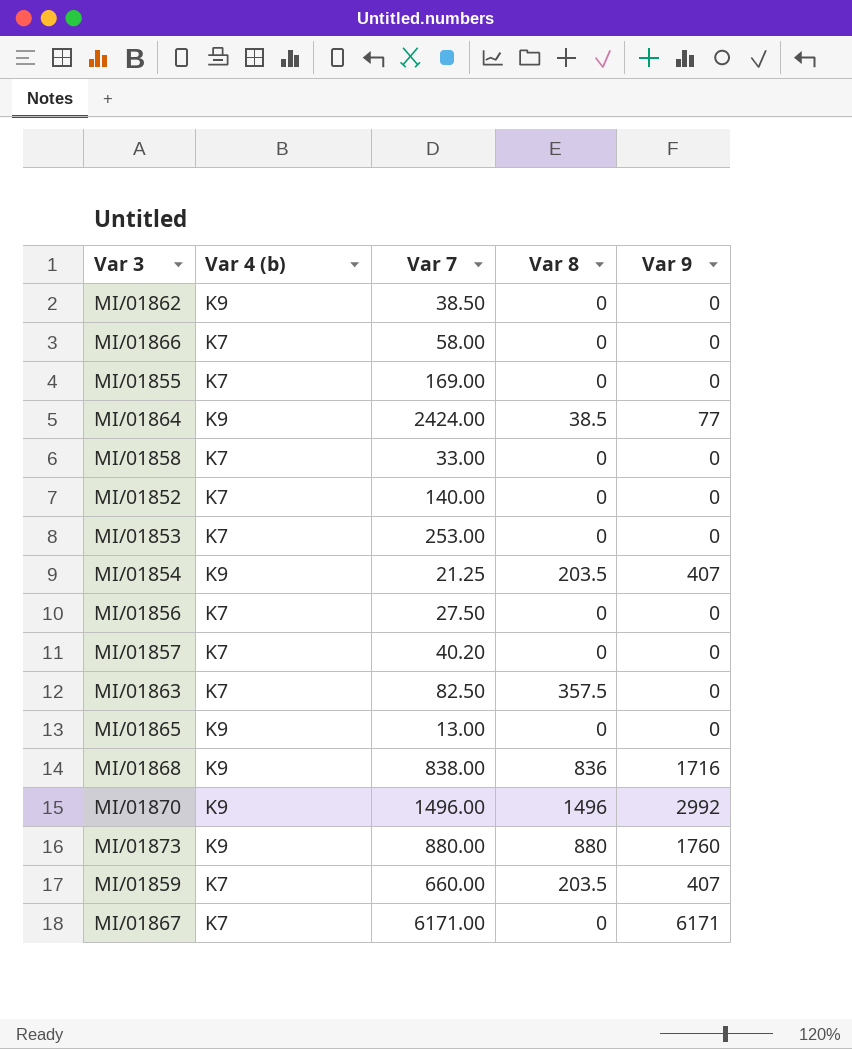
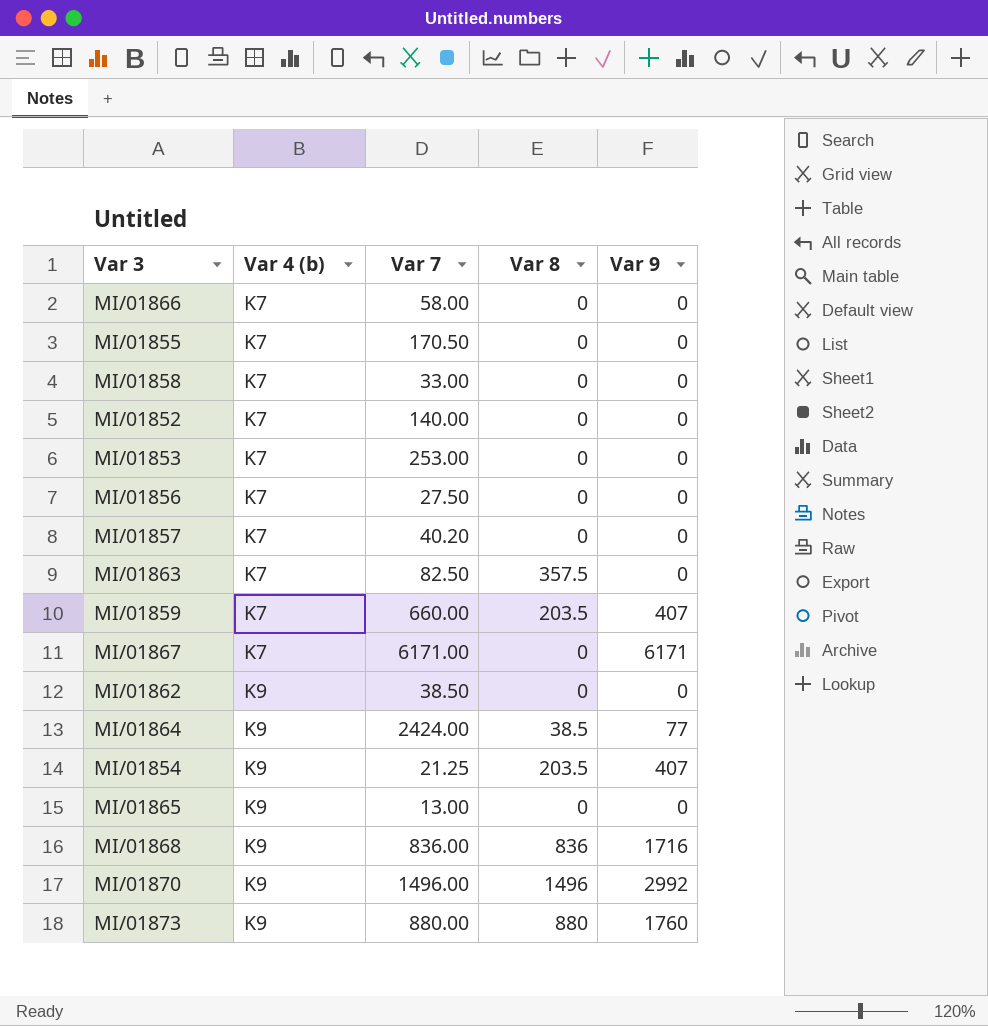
row order: none -> Var 4 (b) ascending
MI/01855 | Var 7: 169.00 -> 170.50
MI/01868 | Var 7: 838.00 -> 836.00

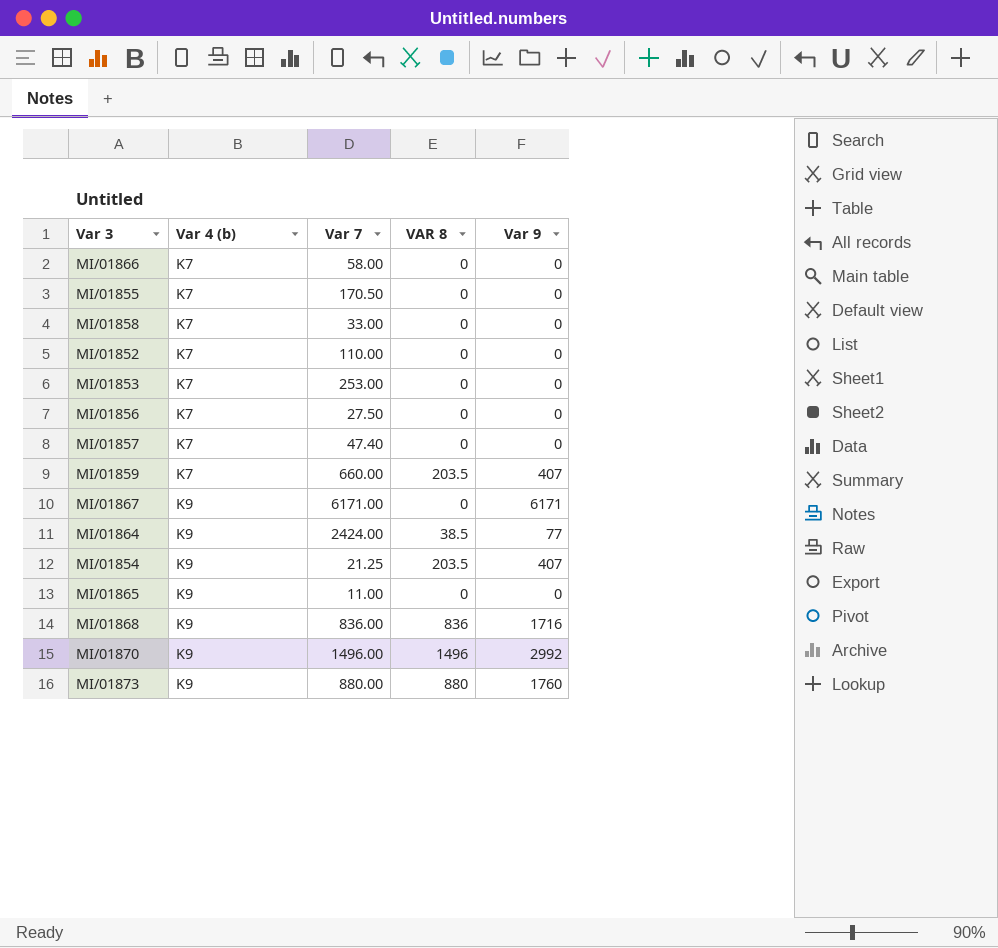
column name: Var 8 -> VAR 8
row MI/01863: K7 | 82.50 | 357.5 | 0 -> none
row MI/01862: K9 | 38.50 | 0 | 0 -> none
MI/01852 | Var 7: 140.00 -> 110.00
MI/01857 | Var 7: 40.20 -> 47.40
MI/01867 | Var 4 (b): K7 -> K9
MI/01865 | Var 7: 13.00 -> 11.00

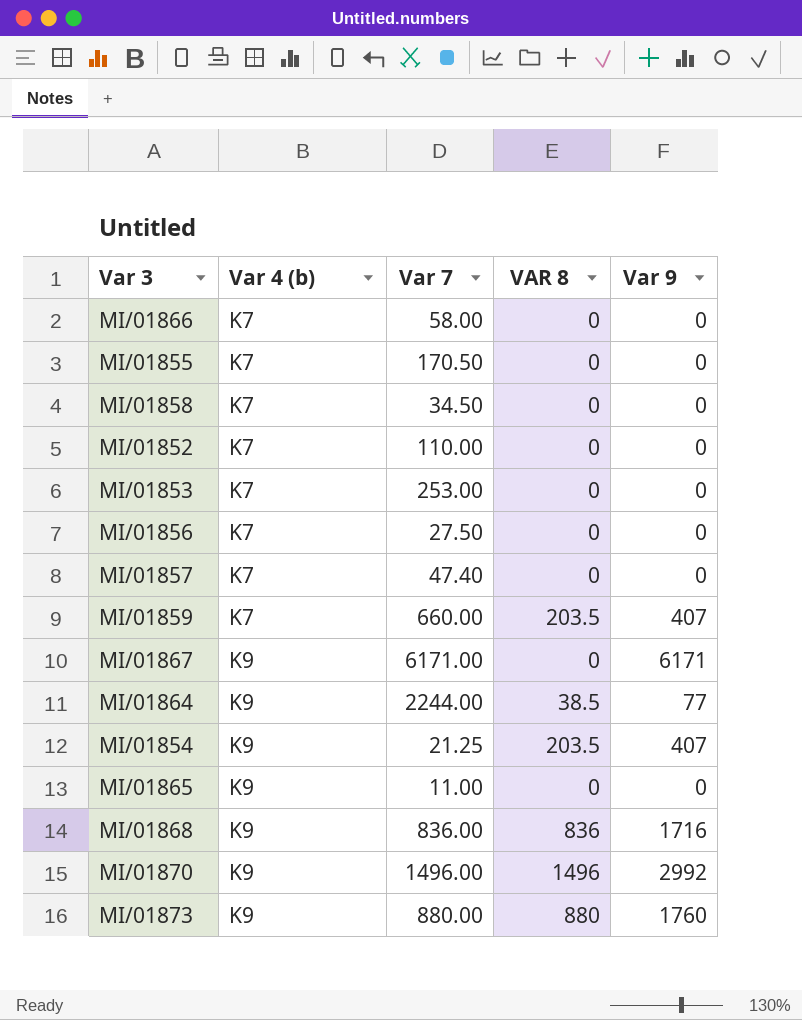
MI/01858 | Var 7: 33.00 -> 34.50
MI/01864 | Var 7: 2424.00 -> 2244.00

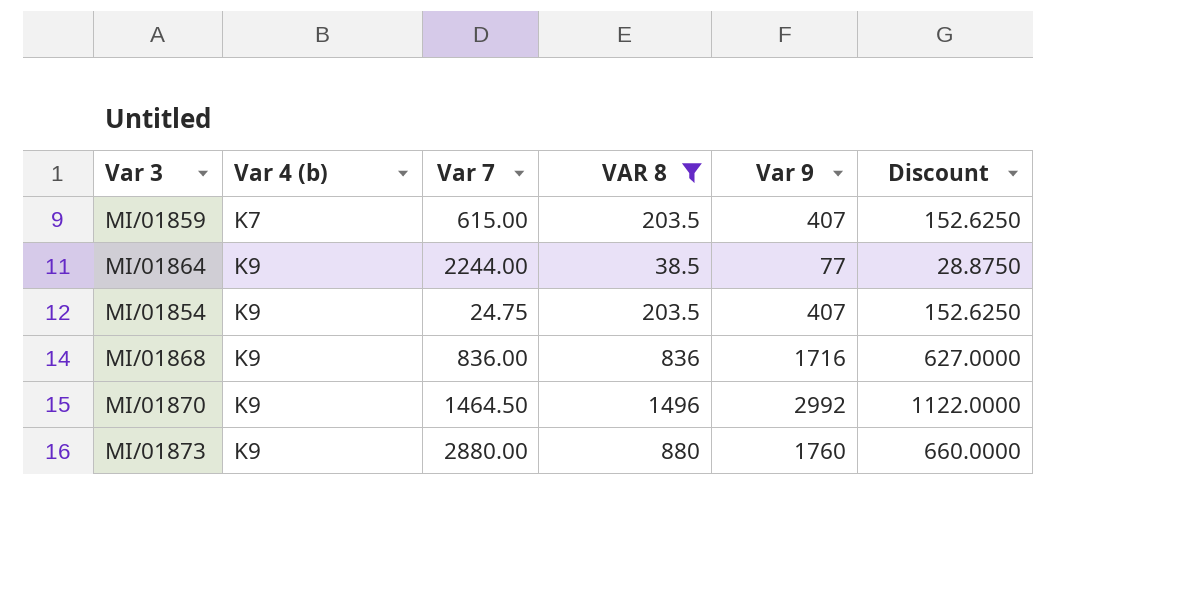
filter: none -> VAR 8 != 0
column Discount | formula: none -> [VAR 8] * 0.75
MI/01859 | Var 7: 660.00 -> 615.00
MI/01854 | Var 7: 21.25 -> 24.75
MI/01870 | Var 7: 1496.00 -> 1464.50
MI/01873 | Var 7: 880.00 -> 2880.00

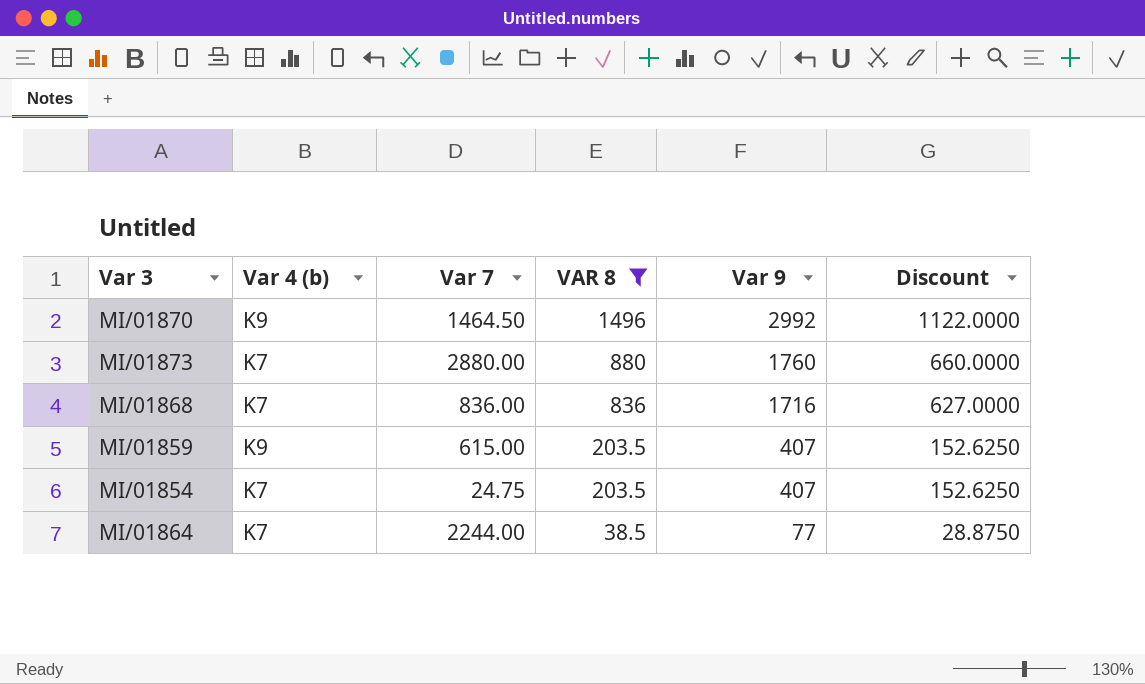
row order: Var 4 (b) ascending -> VAR 8 descending
MI/01873 | Var 4 (b): K9 -> K7
MI/01868 | Var 4 (b): K9 -> K7
MI/01859 | Var 4 (b): K7 -> K9
MI/01854 | Var 4 (b): K9 -> K7
MI/01864 | Var 4 (b): K9 -> K7

